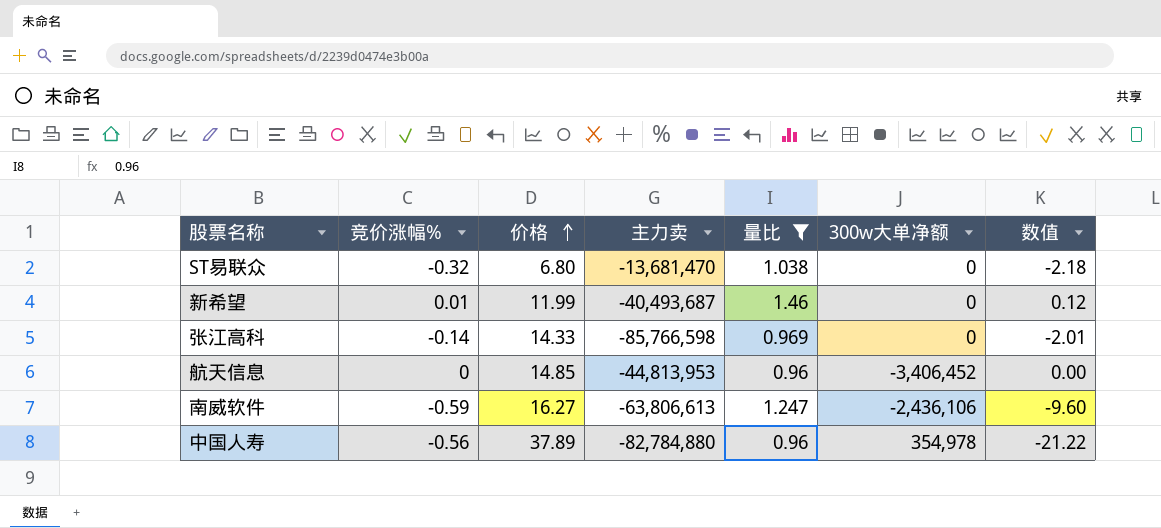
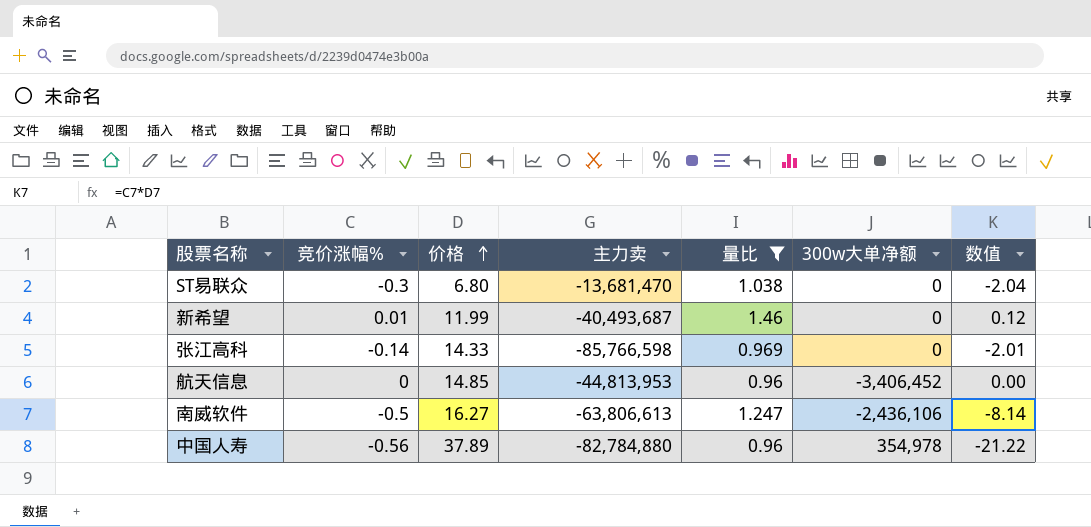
ST易联众 | 竞价涨幅%: -0.32 -> -0.3
ST易联众 | 数值: -2.18 -> -2.04
南威软件 | 竞价涨幅%: -0.59 -> -0.5
南威软件 | 数值: -9.60 -> -8.14

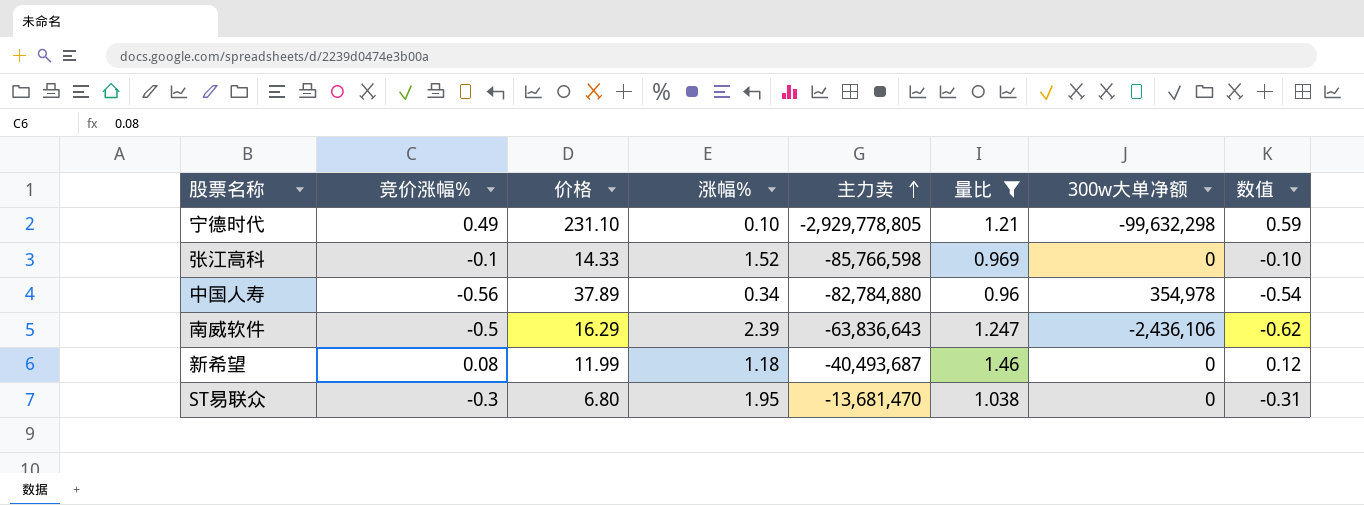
row order: 价格 ascending -> 主力卖 ascending
column 涨幅% | position: none -> 4
column 数值 | formula: [竞价涨幅%] * [价格] -> [竞价涨幅%] * [量比]
row 航天信息: 0 | 14.85 | -44,813,953 | 0.96 | -3,406,452 | 0.00 -> none
row 宁德时代: none -> 0.49 | 231.10 | 0.10 | -2,929,778,805 | 1.21 | -99,632,298 | 0.59
张江高科 | 竞价涨幅%: -0.14 -> -0.1
南威软件 | 价格: 16.27 -> 16.29
南威软件 | 主力卖: -63,806,613 -> -63,836,643
新希望 | 竞价涨幅%: 0.01 -> 0.08

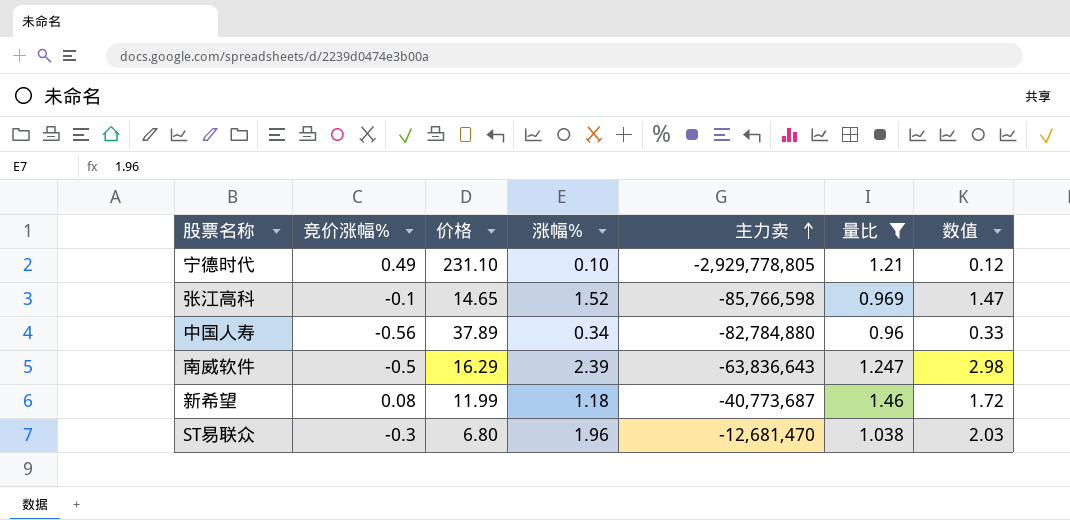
column 300w大单净额 | position: 7 -> none
column 数值 | formula: [竞价涨幅%] * [量比] -> [涨幅%] * [量比]
张江高科 | 价格: 14.33 -> 14.65
新希望 | 主力卖: -40,493,687 -> -40,773,687
ST易联众 | 涨幅%: 1.95 -> 1.96
ST易联众 | 主力卖: -13,681,470 -> -12,681,470

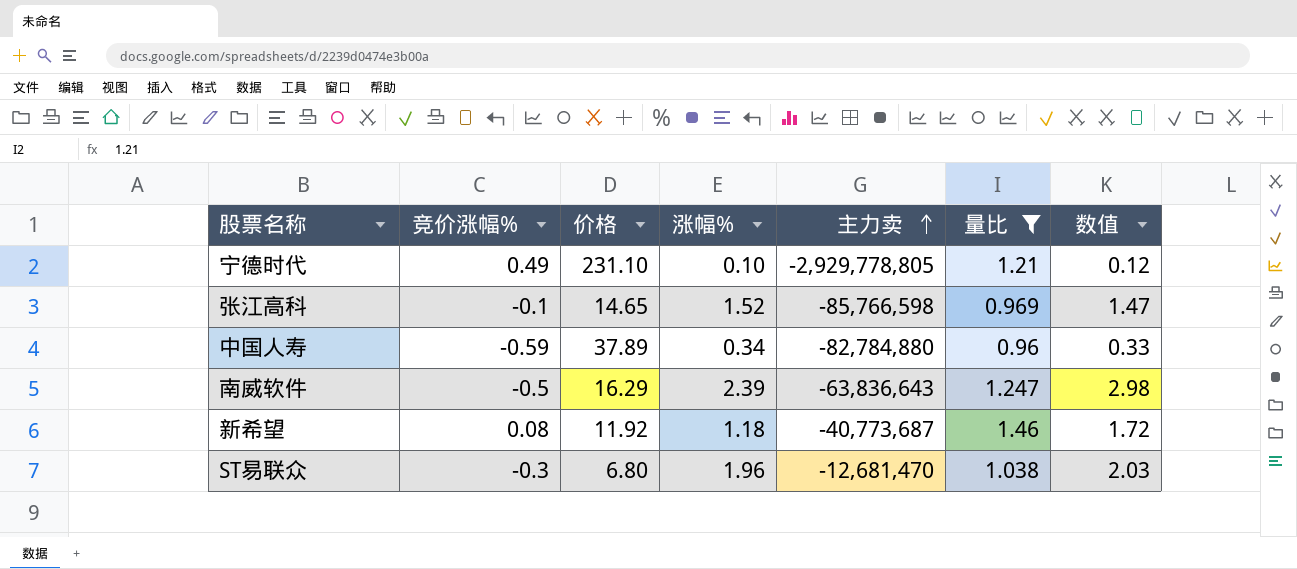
中国人寿 | 竞价涨幅%: -0.56 -> -0.59
新希望 | 价格: 11.99 -> 11.92

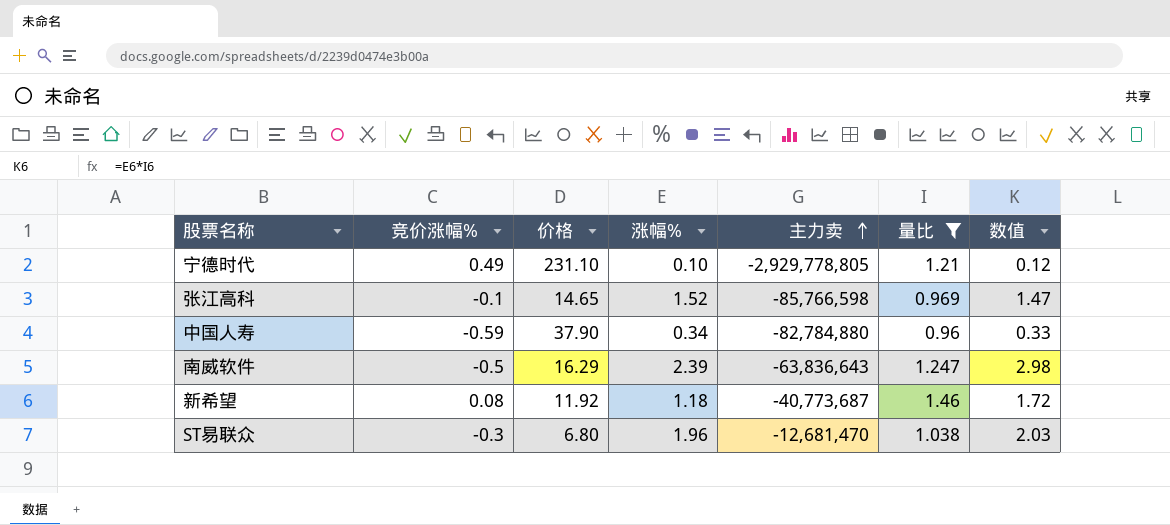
中国人寿 | 价格: 37.89 -> 37.90

